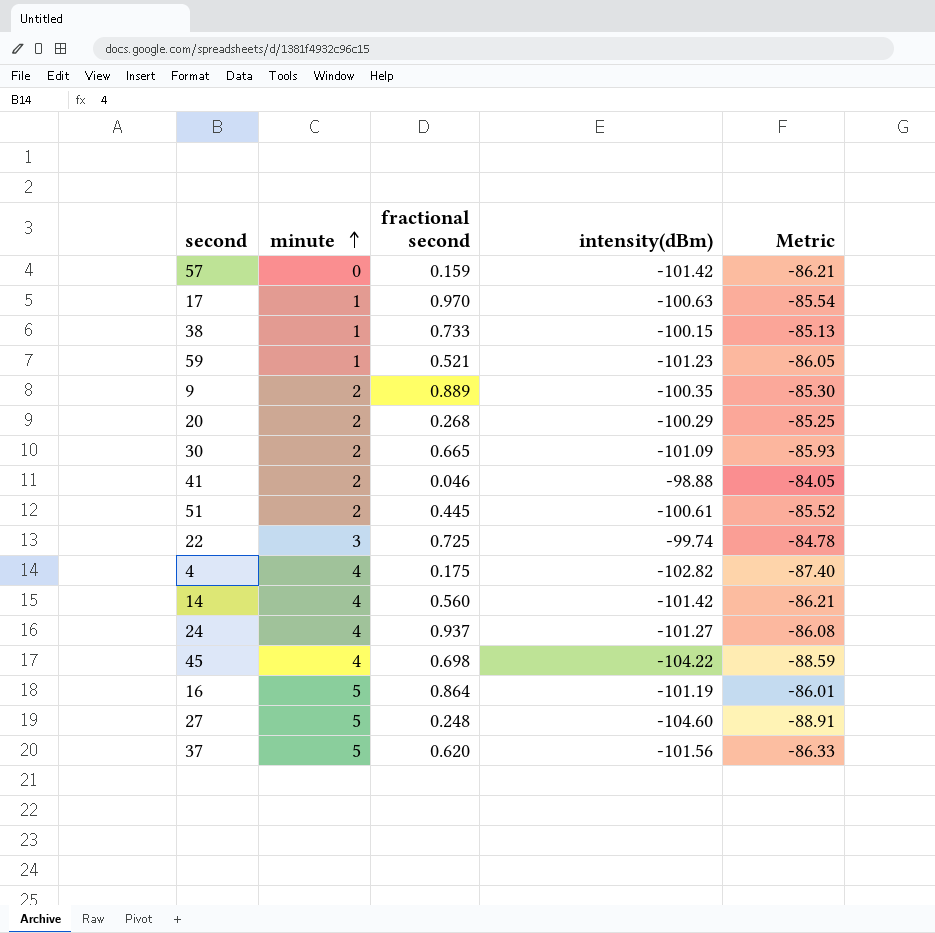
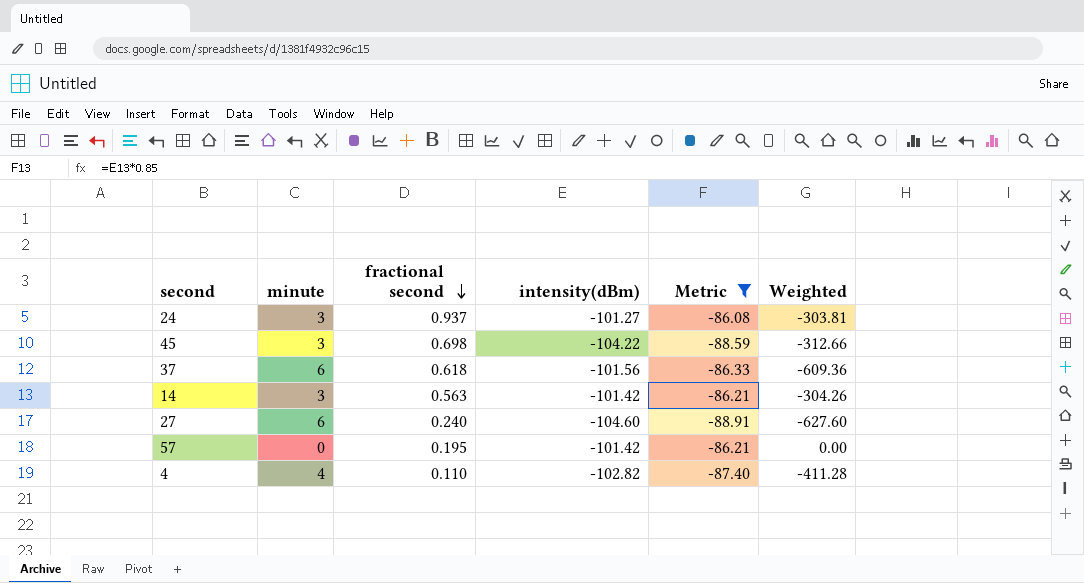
filter: none -> Metric <= -86.08
row order: minute ascending -> fractional second descending
column Weighted | formula: none -> [minute] * [intensity(dBm)]
24 | minute: 4 -> 3
45 | minute: 4 -> 3
37 | minute: 5 -> 6
37 | fractional second: 0.620 -> 0.618
14 | minute: 4 -> 3
14 | fractional second: 0.560 -> 0.563
27 | minute: 5 -> 6
27 | fractional second: 0.248 -> 0.240
57 | fractional second: 0.159 -> 0.195
4 | fractional second: 0.175 -> 0.110

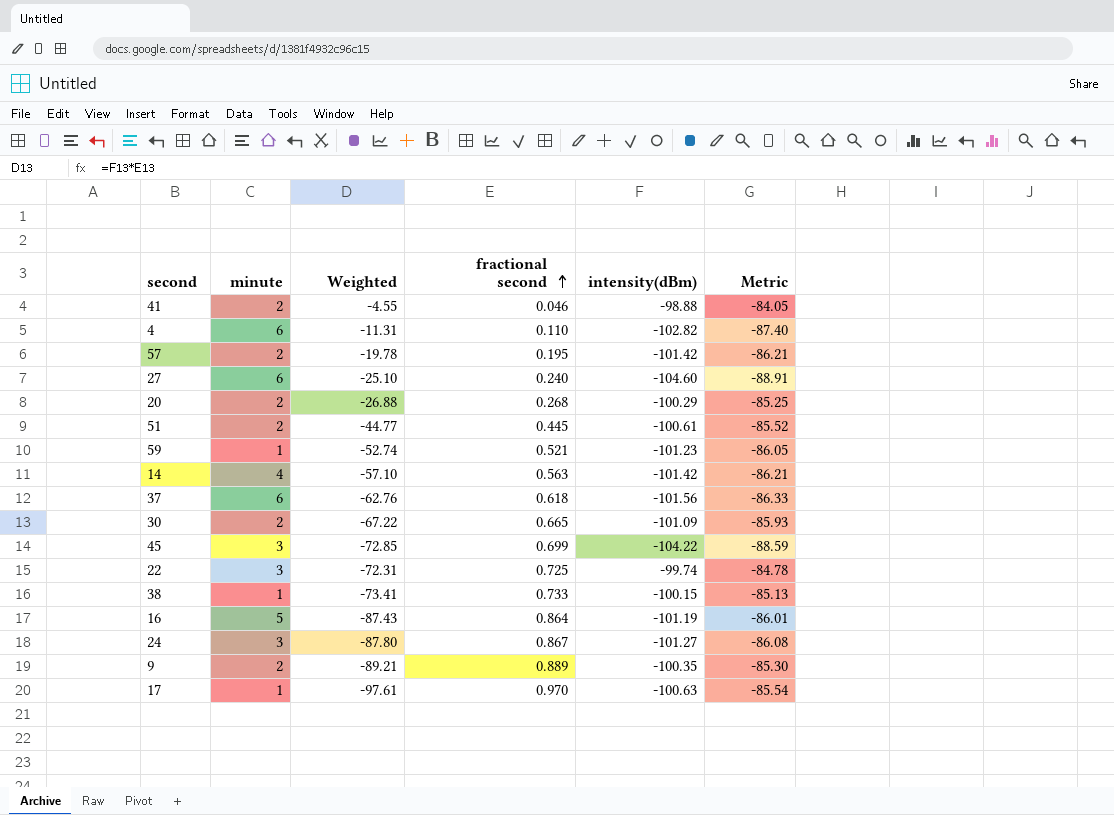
filter: Metric <= -86.08 -> none
row order: fractional second descending -> fractional second ascending
column Weighted | formula: [minute] * [intensity(dBm)] -> [fractional second] * [intensity(dBm)]
column Weighted | position: 6 -> 3
4 | minute: 4 -> 6
57 | minute: 0 -> 2
14 | minute: 3 -> 4
45 | fractional second: 0.698 -> 0.699
24 | fractional second: 0.937 -> 0.867

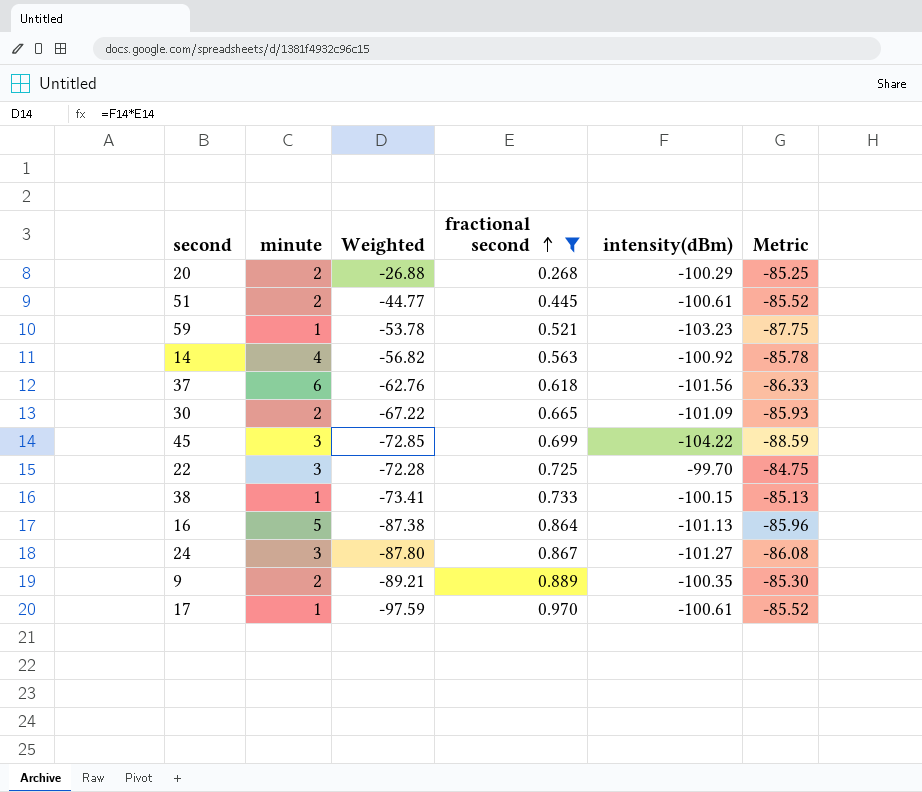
filter: none -> fractional second >= 0.268
59 | Weighted: -52.74 -> -53.78
59 | intensity(dBm): -101.23 -> -103.23
59 | Metric: -86.05 -> -87.75
14 | Weighted: -57.10 -> -56.82
14 | intensity(dBm): -101.42 -> -100.92
14 | Metric: -86.21 -> -85.78
22 | Weighted: -72.31 -> -72.28
22 | intensity(dBm): -99.74 -> -99.70
22 | Metric: -84.78 -> -84.75
16 | Weighted: -87.43 -> -87.38
16 | intensity(dBm): -101.19 -> -101.13
16 | Metric: -86.01 -> -85.96
17 | Weighted: -97.61 -> -97.59
17 | intensity(dBm): -100.63 -> -100.61
17 | Metric: -85.54 -> -85.52

